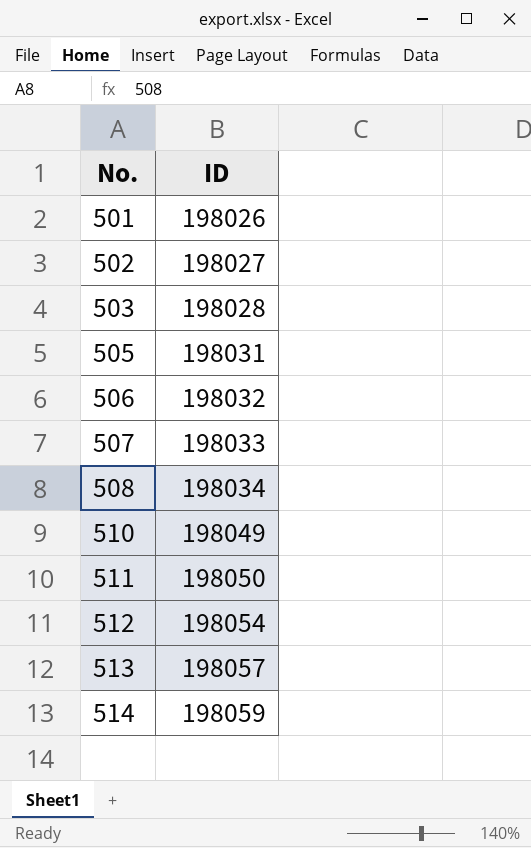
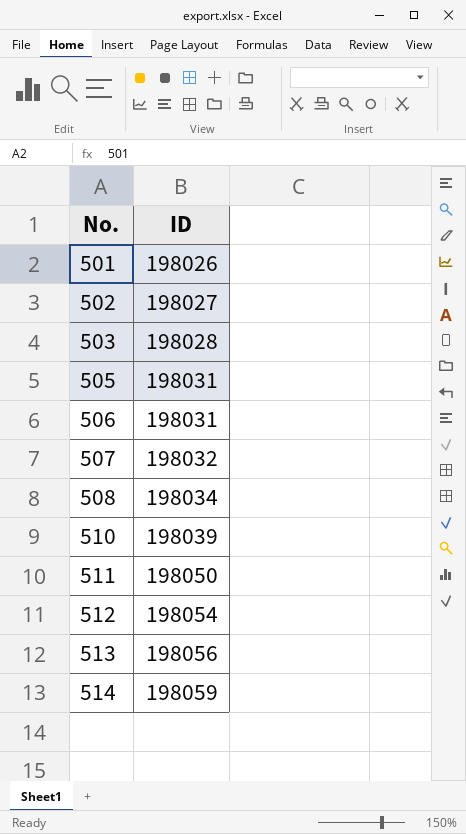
506 | ID: 198032 -> 198031
507 | ID: 198033 -> 198032
510 | ID: 198049 -> 198039
513 | ID: 198057 -> 198056

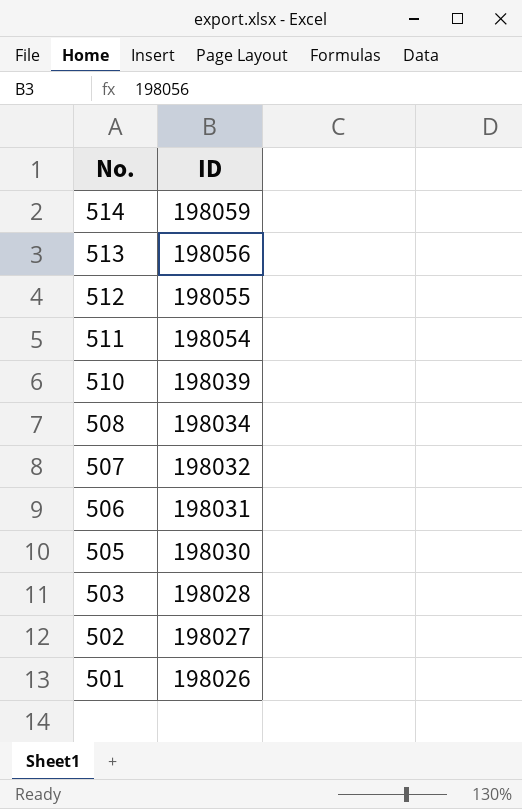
row order: No. ascending -> No. descending
512 | ID: 198054 -> 198055
511 | ID: 198050 -> 198054
505 | ID: 198031 -> 198030

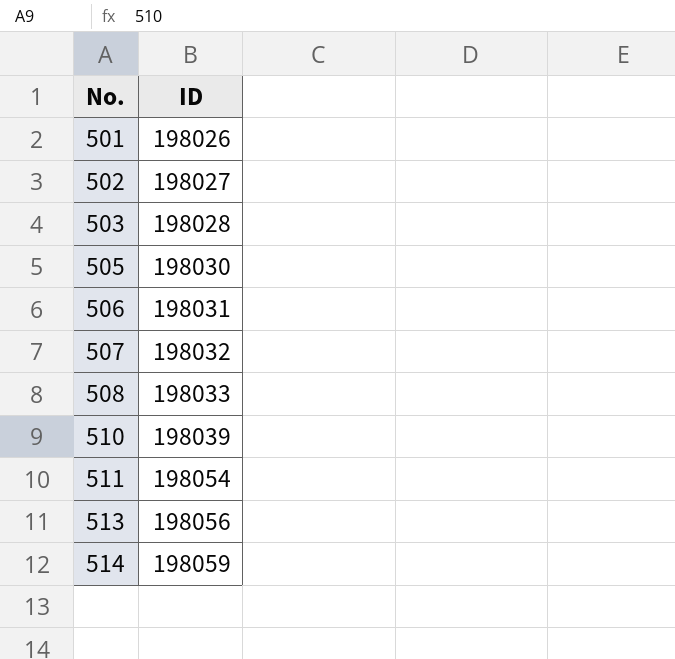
row order: No. descending -> No. ascending
row 512: 198055 -> none
508 | ID: 198034 -> 198033

